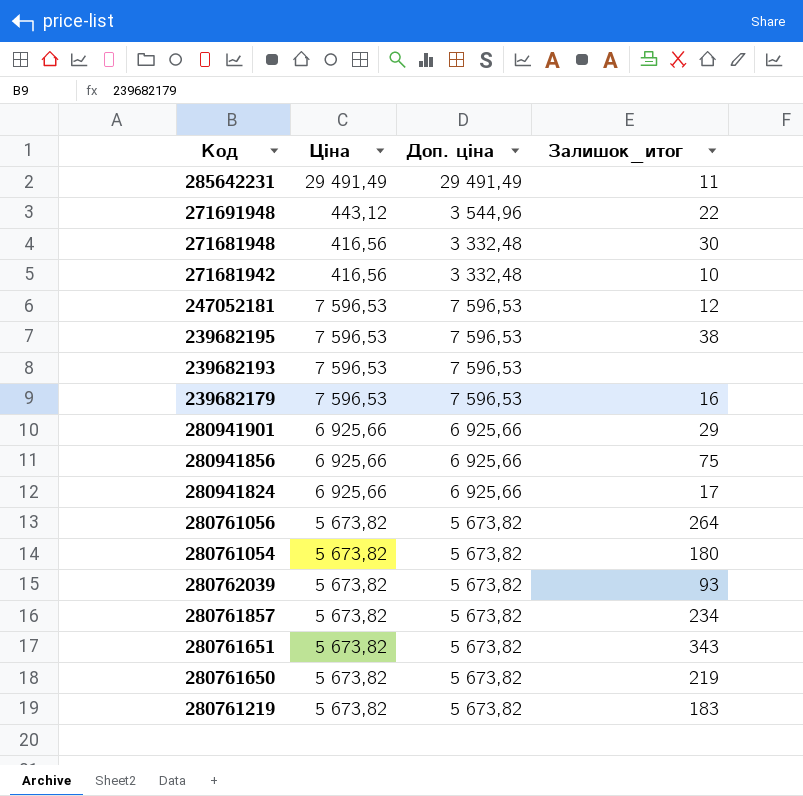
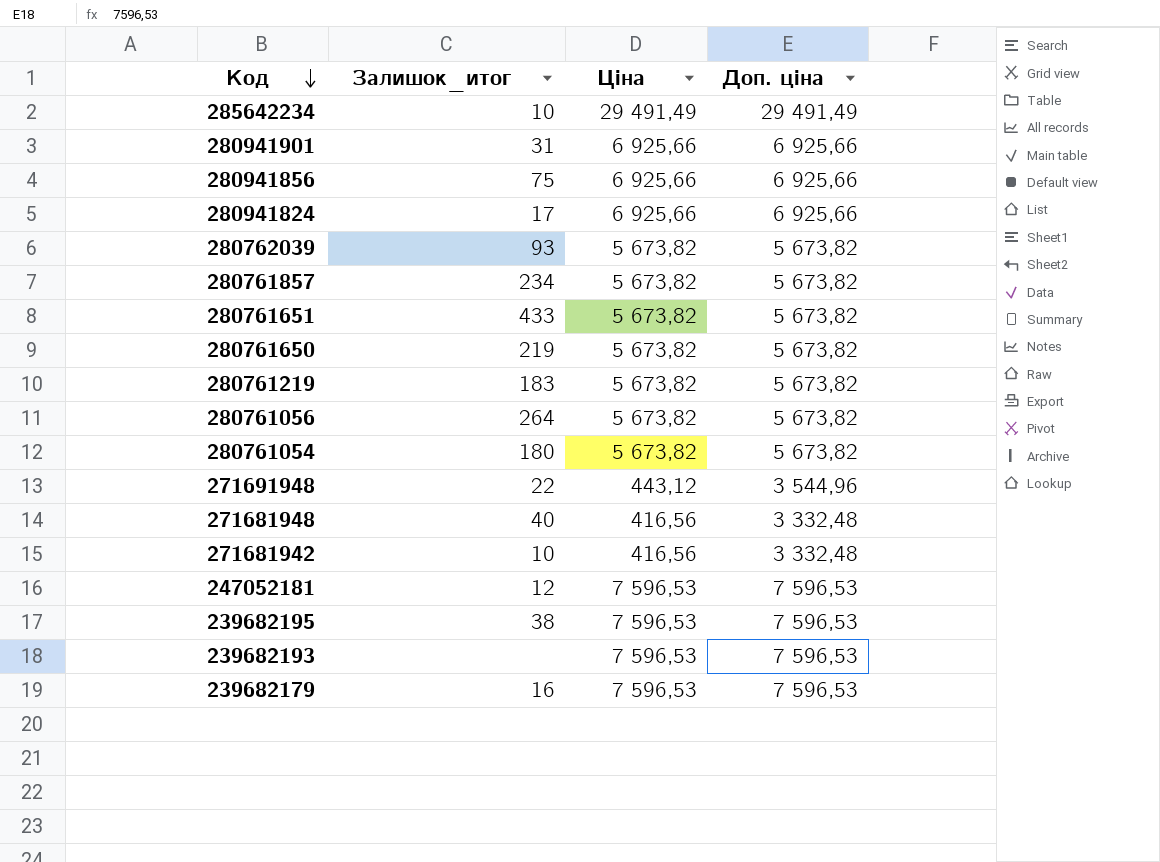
row order: none -> Код descending
column Залишок_итог | position: 4 -> 2
row 285642231: 29 491,49 | 29 491,49 | 11 -> none
row 285642234: none -> 10 | 29 491,49 | 29 491,49
280941901 | Залишок_итог: 29 -> 31
280761651 | Залишок_итог: 343 -> 433
271681948 | Залишок_итог: 30 -> 40

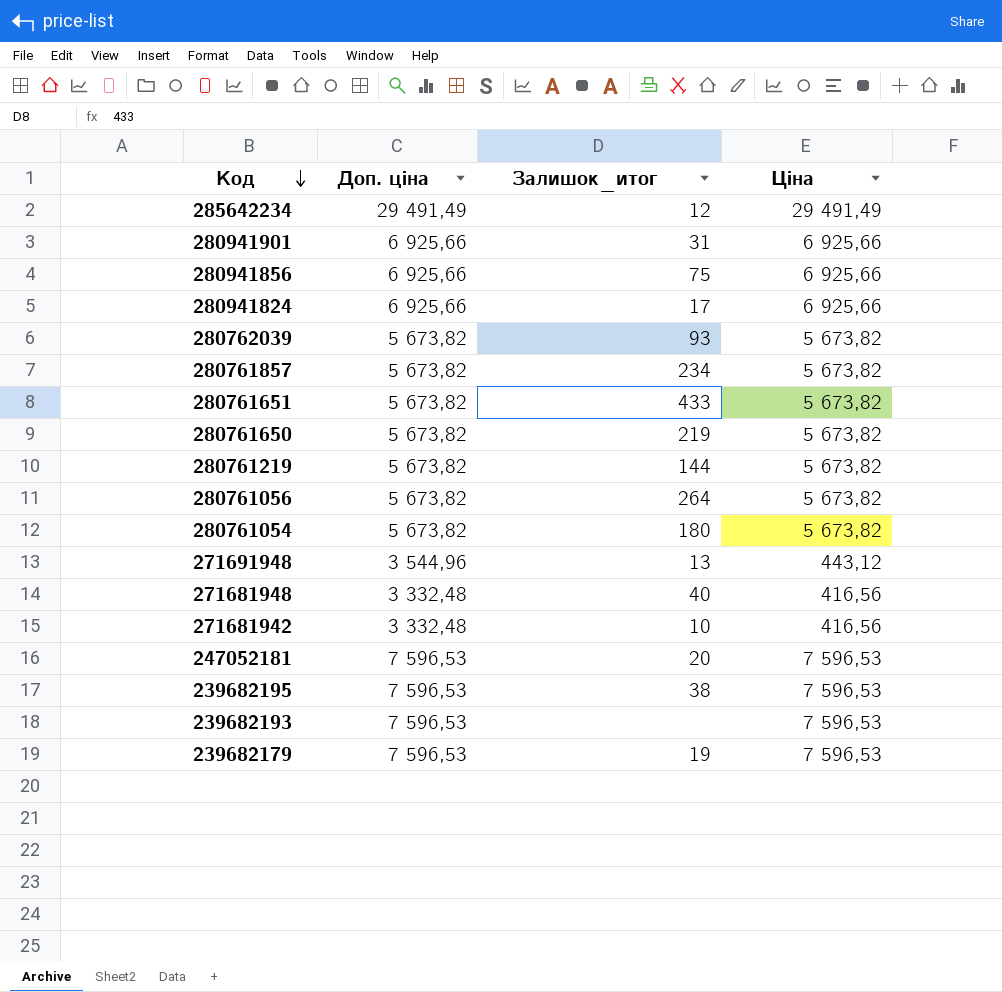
column Доп. ціна | position: 4 -> 2
285642234 | Залишок_итог: 10 -> 12
280761219 | Залишок_итог: 183 -> 144
271691948 | Залишок_итог: 22 -> 13
247052181 | Залишок_итог: 12 -> 20
239682179 | Залишок_итог: 16 -> 19

